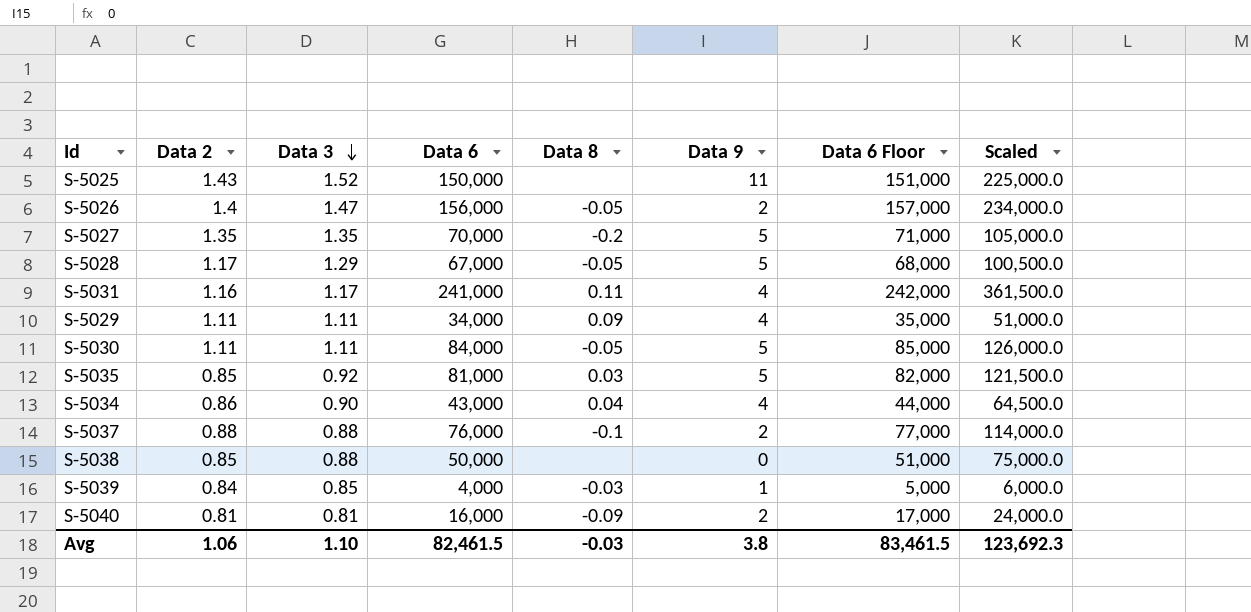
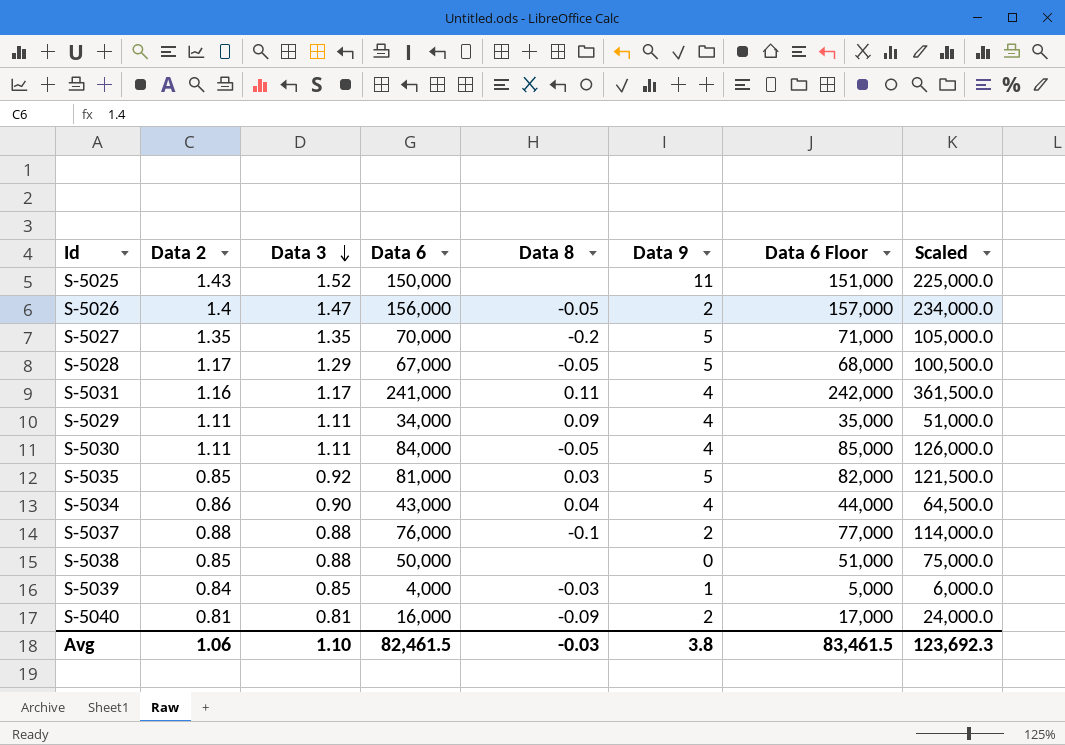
S-5030 | Data 9: 5 -> 4

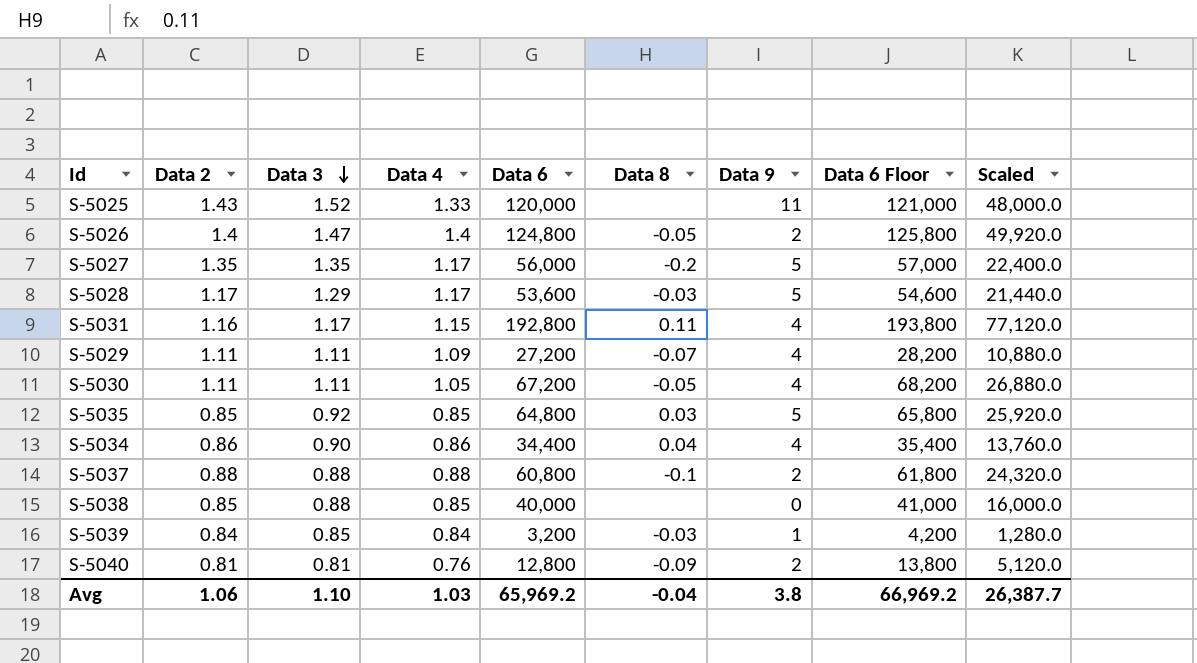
column Data 4 | position: none -> 4
column Scaled | formula: [Data 6] * 1.5 -> [Data 6] * 0.4
S-5025 | Data 6: 150,000 -> 120,000
S-5025 | Data 6 Floor: 151,000 -> 121,000
S-5026 | Data 6: 156,000 -> 124,800
S-5026 | Data 6 Floor: 157,000 -> 125,800
S-5027 | Data 6: 70,000 -> 56,000
S-5027 | Data 6 Floor: 71,000 -> 57,000
S-5028 | Data 6: 67,000 -> 53,600
S-5028 | Data 8: -0.05 -> -0.03
S-5028 | Data 6 Floor: 68,000 -> 54,600
S-5031 | Data 6: 241,000 -> 192,800
S-5031 | Data 6 Floor: 242,000 -> 193,800
S-5029 | Data 6: 34,000 -> 27,200
S-5029 | Data 8: 0.09 -> -0.07
S-5029 | Data 6 Floor: 35,000 -> 28,200
S-5030 | Data 6: 84,000 -> 67,200
S-5030 | Data 6 Floor: 85,000 -> 68,200
S-5035 | Data 6: 81,000 -> 64,800
S-5035 | Data 6 Floor: 82,000 -> 65,800
S-5034 | Data 6: 43,000 -> 34,400
S-5034 | Data 6 Floor: 44,000 -> 35,400
S-5037 | Data 6: 76,000 -> 60,800
S-5037 | Data 6 Floor: 77,000 -> 61,800
S-5038 | Data 6: 50,000 -> 40,000
S-5038 | Data 6 Floor: 51,000 -> 41,000
S-5039 | Data 6: 4,000 -> 3,200
S-5039 | Data 6 Floor: 5,000 -> 4,200
S-5040 | Data 6: 16,000 -> 12,800
S-5040 | Data 6 Floor: 17,000 -> 13,800
Avg | Data 6: 82,461.5 -> 65,969.2
Avg | Data 8: -0.03 -> -0.04
Avg | Data 6 Floor: 83,461.5 -> 66,969.2
Avg | Scaled: 123,692.3 -> 26,387.7

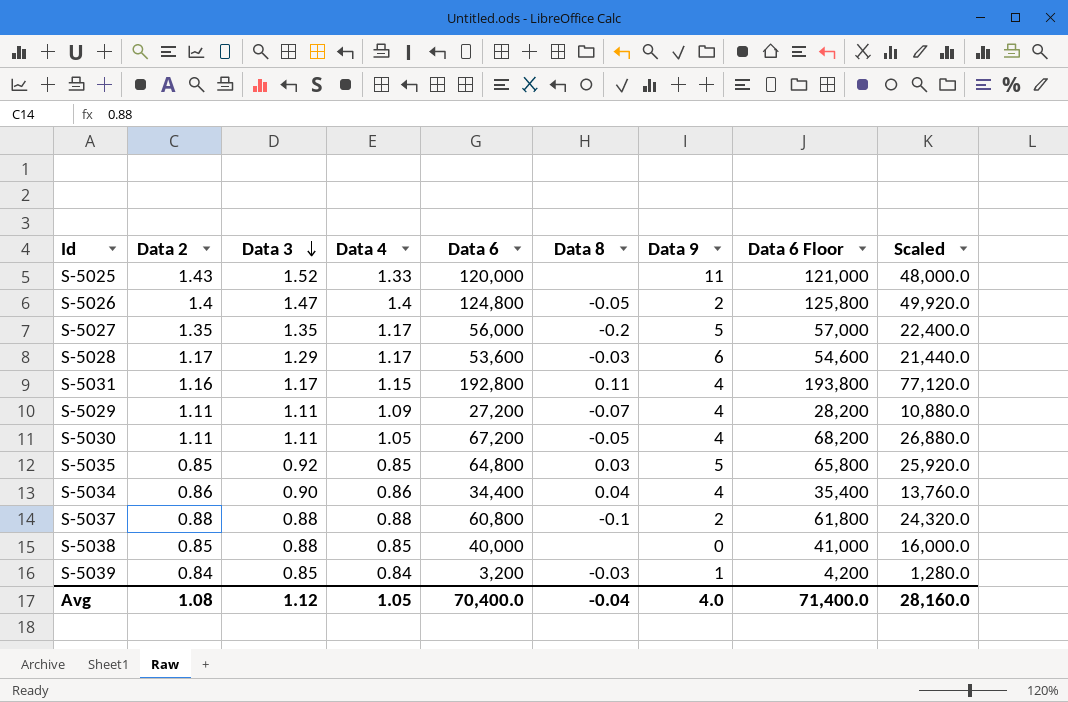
row S-5040: 0.81 | 0.81 | 0.76 | 12,800 | -0.09 | 2 | 13,800 | 5,120.0 -> none
S-5028 | Data 9: 5 -> 6
Avg | Data 2: 1.06 -> 1.08
Avg | Data 3: 1.10 -> 1.12
Avg | Data 4: 1.03 -> 1.05
Avg | Data 6: 65,969.2 -> 70,400.0
Avg | Data 9: 3.8 -> 4.0
Avg | Data 6 Floor: 66,969.2 -> 71,400.0
Avg | Scaled: 26,387.7 -> 28,160.0

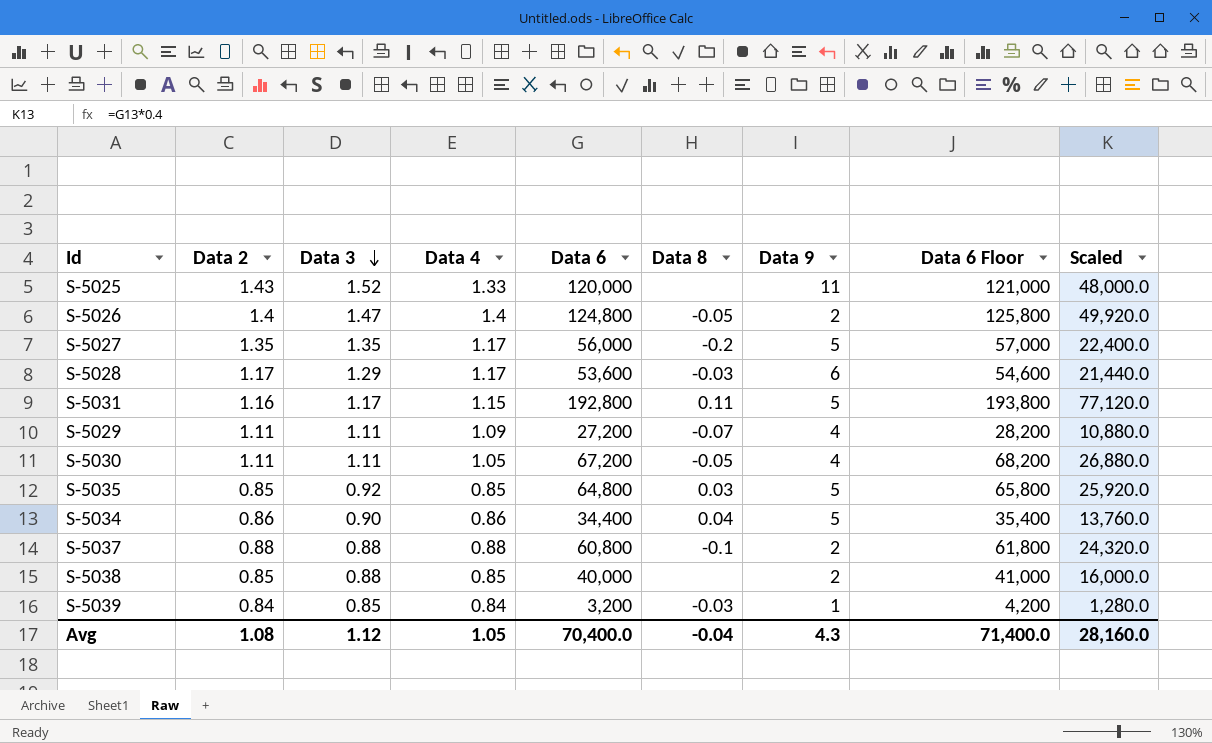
S-5031 | Data 9: 4 -> 5
S-5034 | Data 9: 4 -> 5
S-5038 | Data 9: 0 -> 2
Avg | Data 9: 4.0 -> 4.3

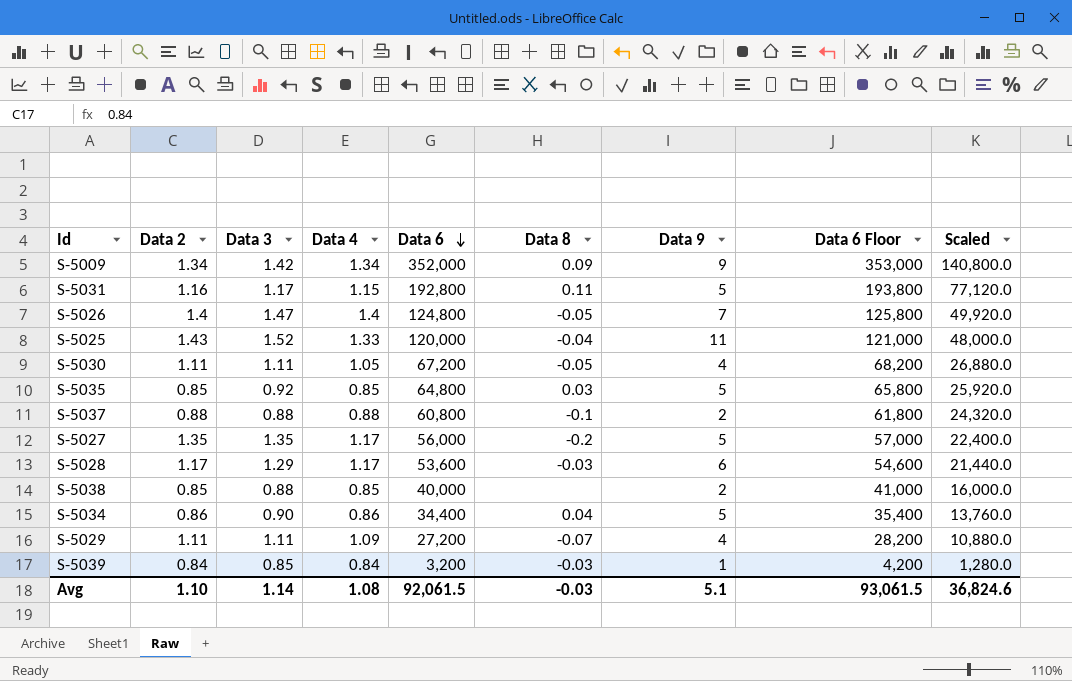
row order: Data 3 descending -> Data 6 descending
row S-5009: none -> 1.34 | 1.42 | 1.34 | 352,000 | 0.09 | 9 | 353,000 | 140,800.0
S-5026 | Data 9: 2 -> 7
S-5025 | Data 8: none -> -0.04
Avg | Data 2: 1.08 -> 1.10
Avg | Data 3: 1.12 -> 1.14
Avg | Data 4: 1.05 -> 1.08
Avg | Data 6: 70,400.0 -> 92,061.5
Avg | Data 8: -0.04 -> -0.03
Avg | Data 9: 4.3 -> 5.1
Avg | Data 6 Floor: 71,400.0 -> 93,061.5
Avg | Scaled: 28,160.0 -> 36,824.6

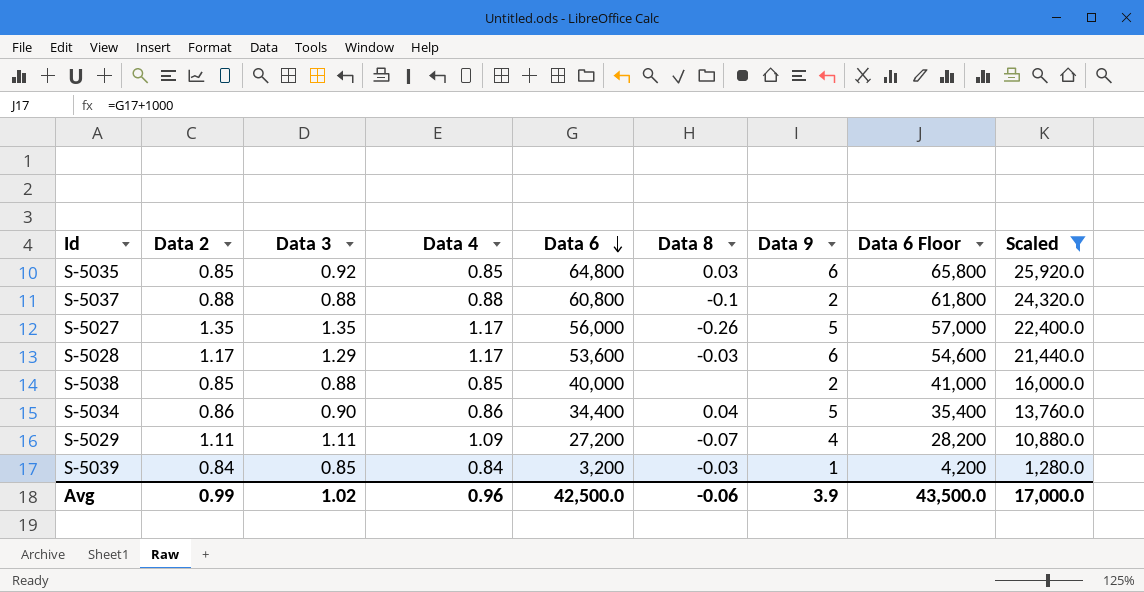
filter: none -> Scaled <= 25,920.0
S-5035 | Data 9: 5 -> 6
S-5027 | Data 8: -0.2 -> -0.26
Avg | Data 2: 1.10 -> 0.99
Avg | Data 3: 1.14 -> 1.02
Avg | Data 4: 1.08 -> 0.96
Avg | Data 6: 92,061.5 -> 42,500.0
Avg | Data 8: -0.03 -> -0.06
Avg | Data 9: 5.1 -> 3.9
Avg | Data 6 Floor: 93,061.5 -> 43,500.0
Avg | Scaled: 36,824.6 -> 17,000.0

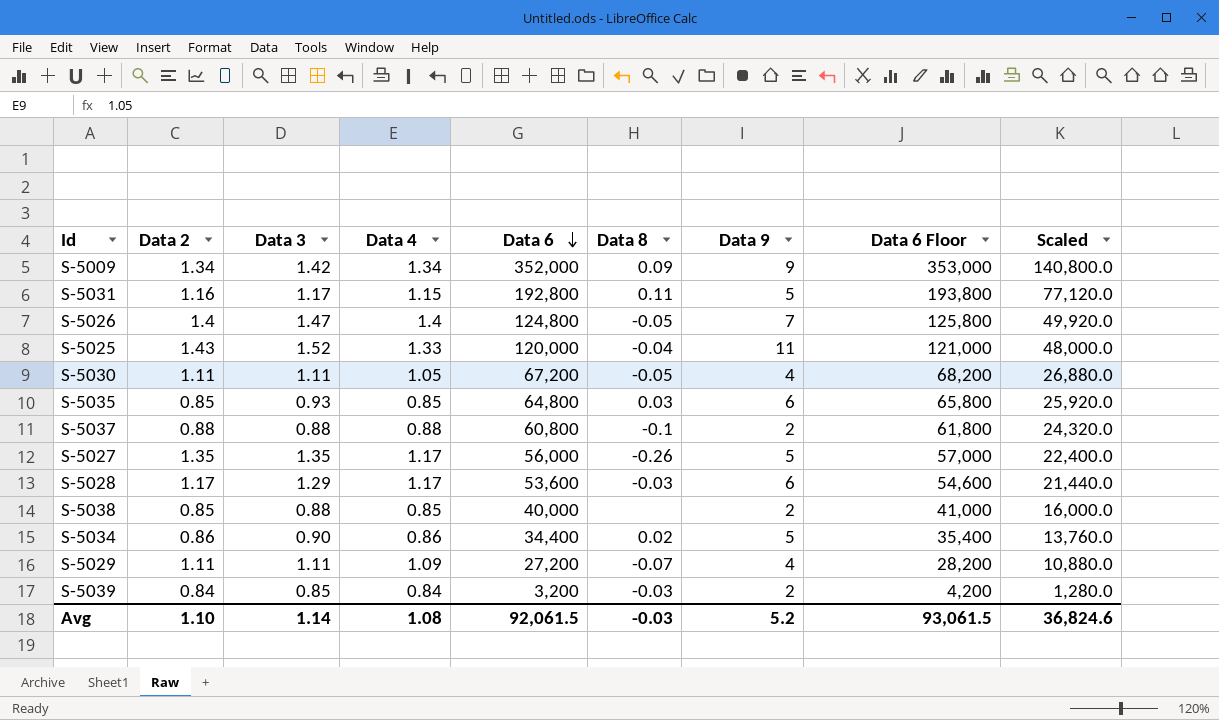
filter: Scaled <= 25,920.0 -> none
S-5035 | Data 3: 0.92 -> 0.93
S-5034 | Data 8: 0.04 -> 0.02
S-5039 | Data 9: 1 -> 2
Avg | Data 2: 0.99 -> 1.10
Avg | Data 3: 1.02 -> 1.14
Avg | Data 4: 0.96 -> 1.08
Avg | Data 6: 42,500.0 -> 92,061.5
Avg | Data 8: -0.06 -> -0.03
Avg | Data 9: 3.9 -> 5.2
Avg | Data 6 Floor: 43,500.0 -> 93,061.5
Avg | Scaled: 17,000.0 -> 36,824.6

